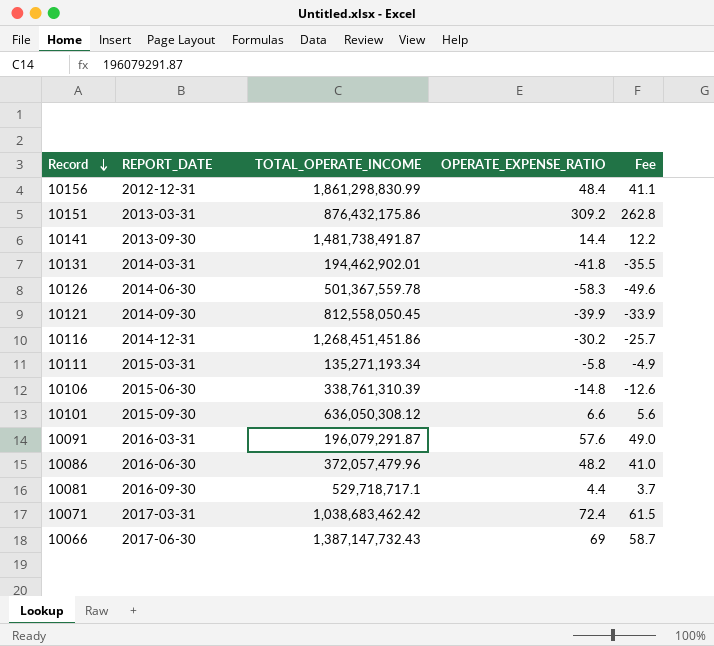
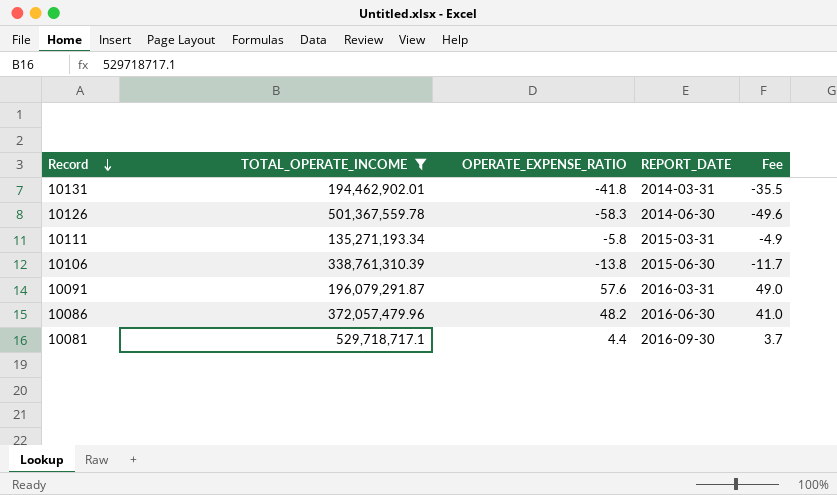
filter: none -> TOTAL_OPERATE_INCOME <= 529,718,717.1
column REPORT_DATE | position: 2 -> 4
10106 | OPERATE_EXPENSE_RATIO: -14.8 -> -13.8
10106 | Fee: -12.6 -> -11.7

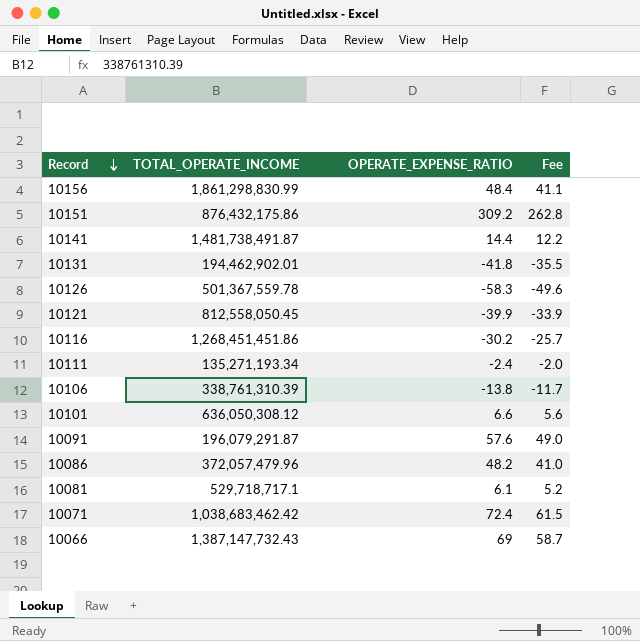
filter: TOTAL_OPERATE_INCOME <= 529,718,717.1 -> none
column REPORT_DATE | position: 4 -> none
10111 | OPERATE_EXPENSE_RATIO: -5.8 -> -2.4
10111 | Fee: -4.9 -> -2.0
10081 | OPERATE_EXPENSE_RATIO: 4.4 -> 6.1
10081 | Fee: 3.7 -> 5.2

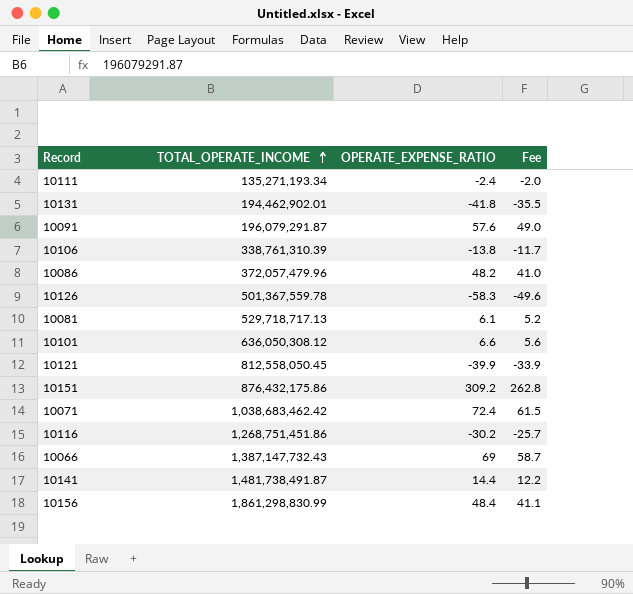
row order: Record descending -> TOTAL_OPERATE_INCOME ascending
10081 | TOTAL_OPERATE_INCOME: 529,718,717.1 -> 529,718,717.13
10116 | TOTAL_OPERATE_INCOME: 1,268,451,451.86 -> 1,268,751,451.86

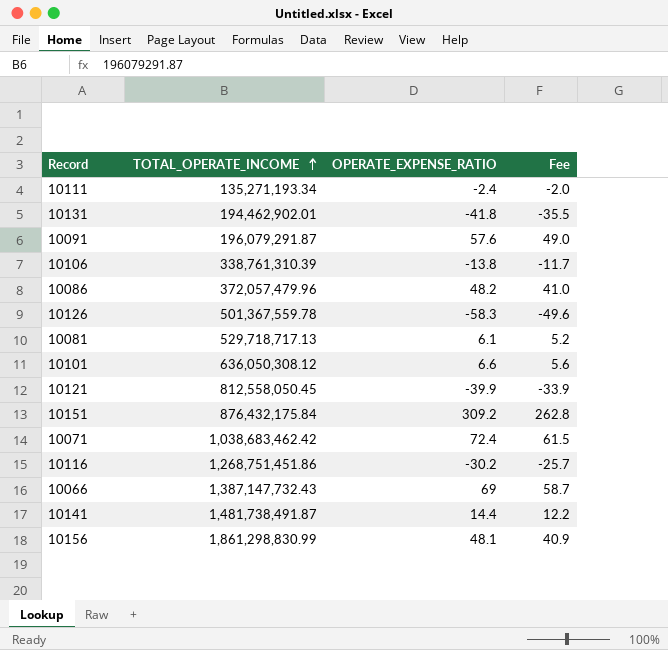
10151 | TOTAL_OPERATE_INCOME: 876,432,175.86 -> 876,432,175.84
10156 | OPERATE_EXPENSE_RATIO: 48.4 -> 48.1
10156 | Fee: 41.1 -> 40.9

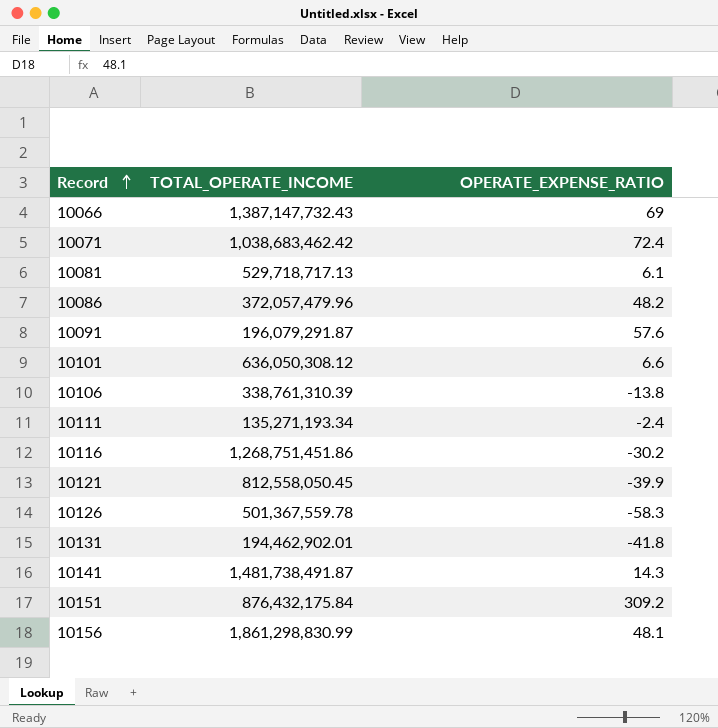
row order: TOTAL_OPERATE_INCOME ascending -> Record ascending
column Fee | formula: [OPERATE_EXPENSE_RATIO] * 0.85 -> none
10141 | OPERATE_EXPENSE_RATIO: 14.4 -> 14.3

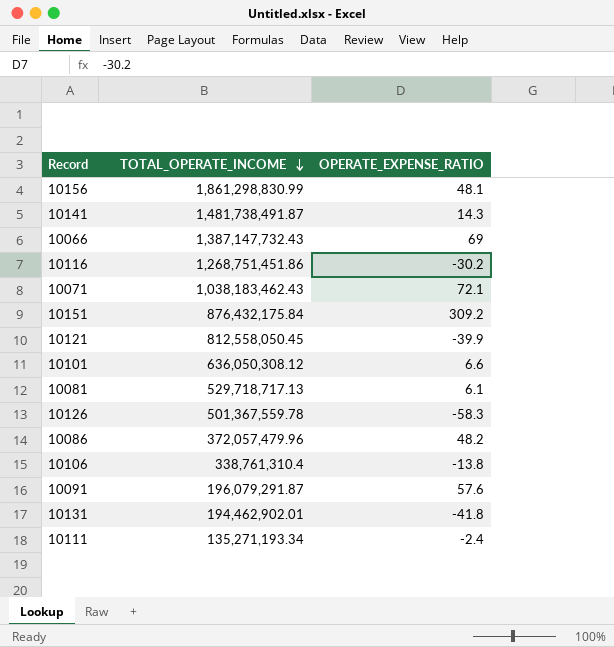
row order: Record ascending -> TOTAL_OPERATE_INCOME descending
10071 | TOTAL_OPERATE_INCOME: 1,038,683,462.42 -> 1,038,183,462.43
10071 | OPERATE_EXPENSE_RATIO: 72.4 -> 72.1
10106 | TOTAL_OPERATE_INCOME: 338,761,310.39 -> 338,761,310.4

